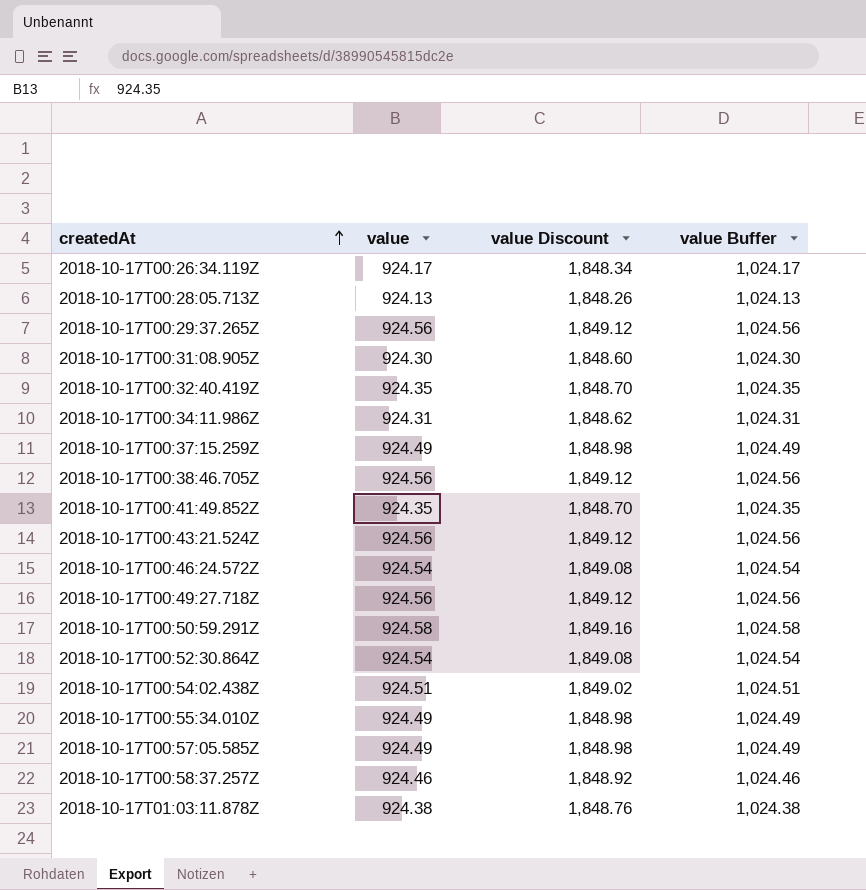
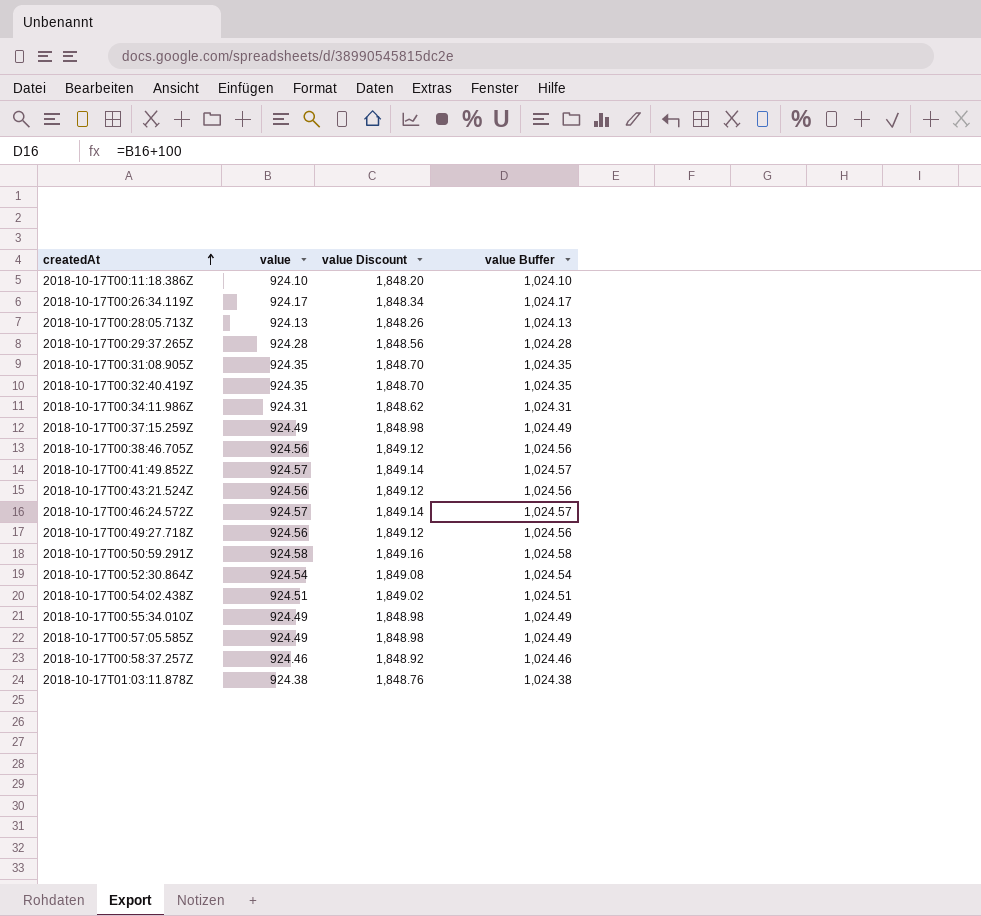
row 2018-10-17T00:11:18.386Z: none -> 924.10 | 1,848.20 | 1,024.10
2018-10-17T00:29:37.265Z | value: 924.56 -> 924.28
2018-10-17T00:29:37.265Z | value Discount: 1,849.12 -> 1,848.56
2018-10-17T00:29:37.265Z | value Buffer: 1,024.56 -> 1,024.28
2018-10-17T00:31:08.905Z | value: 924.30 -> 924.35
2018-10-17T00:31:08.905Z | value Discount: 1,848.60 -> 1,848.70
2018-10-17T00:31:08.905Z | value Buffer: 1,024.30 -> 1,024.35
2018-10-17T00:41:49.852Z | value: 924.35 -> 924.57
2018-10-17T00:41:49.852Z | value Discount: 1,848.70 -> 1,849.14
2018-10-17T00:41:49.852Z | value Buffer: 1,024.35 -> 1,024.57
2018-10-17T00:46:24.572Z | value: 924.54 -> 924.57
2018-10-17T00:46:24.572Z | value Discount: 1,849.08 -> 1,849.14
2018-10-17T00:46:24.572Z | value Buffer: 1,024.54 -> 1,024.57

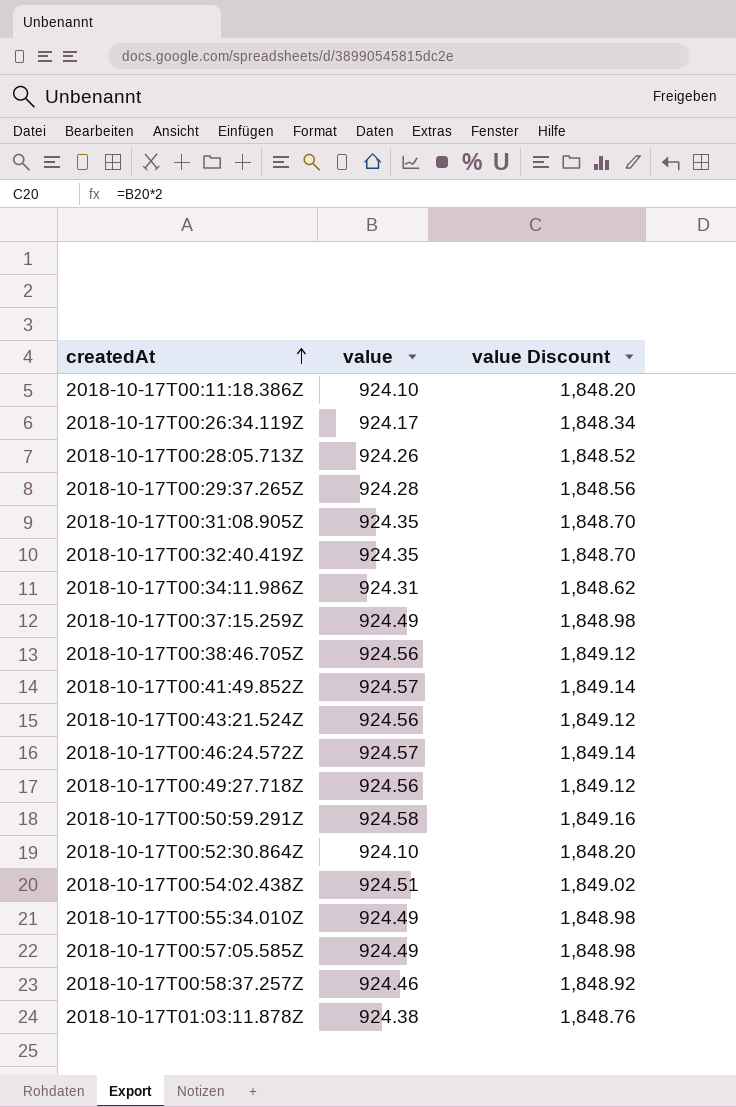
column value Buffer | formula: [value] + 100 -> none
2018-10-17T00:28:05.713Z | value: 924.13 -> 924.26
2018-10-17T00:28:05.713Z | value Discount: 1,848.26 -> 1,848.52
2018-10-17T00:52:30.864Z | value: 924.54 -> 924.10
2018-10-17T00:52:30.864Z | value Discount: 1,849.08 -> 1,848.20

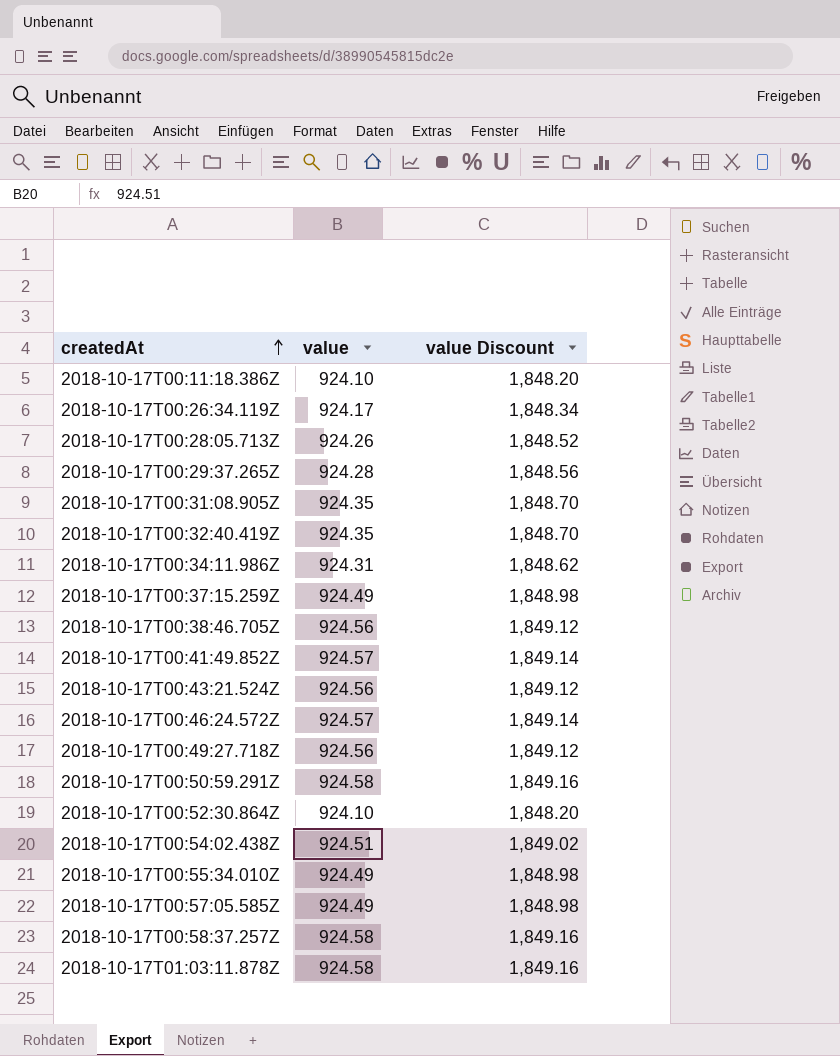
2018-10-17T00:58:37.257Z | value: 924.46 -> 924.58
2018-10-17T00:58:37.257Z | value Discount: 1,848.92 -> 1,849.16
2018-10-17T01:03:11.878Z | value: 924.38 -> 924.58
2018-10-17T01:03:11.878Z | value Discount: 1,848.76 -> 1,849.16

